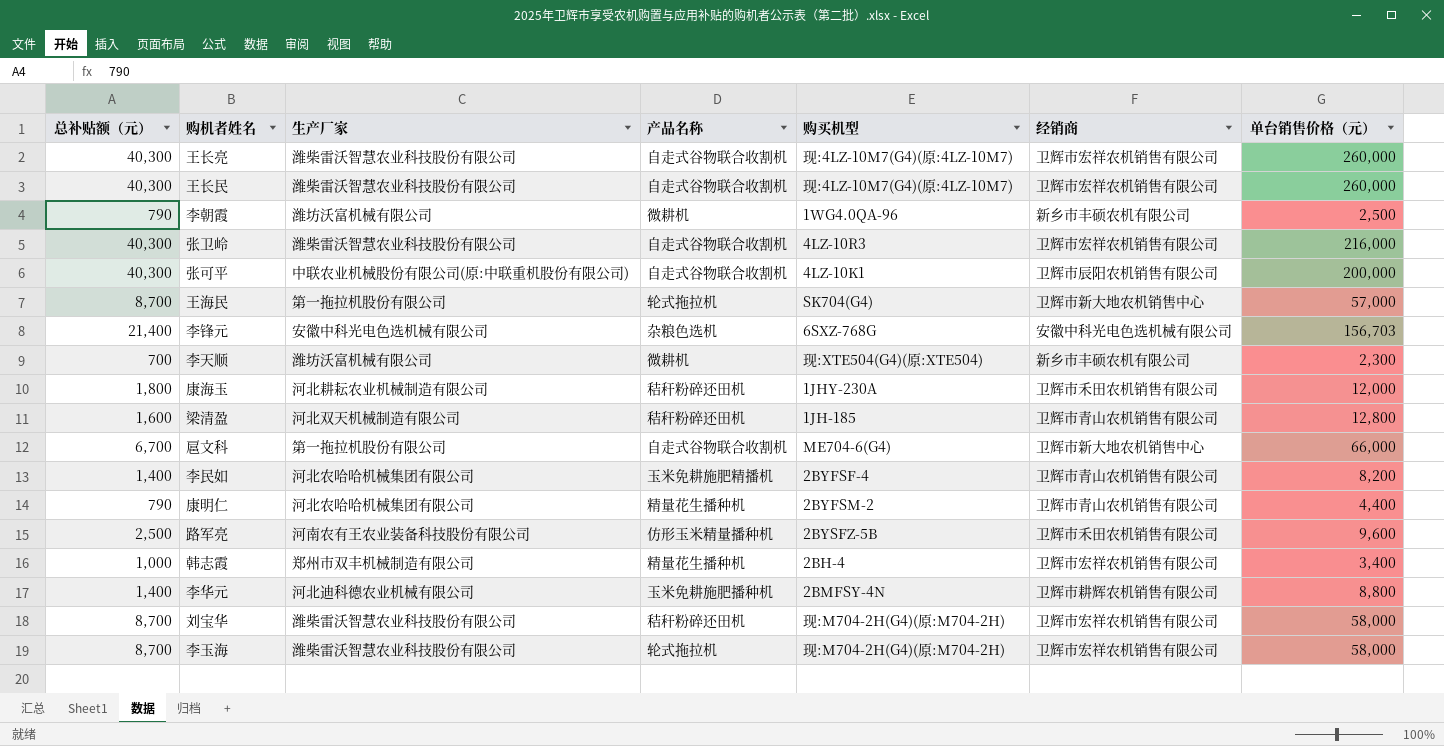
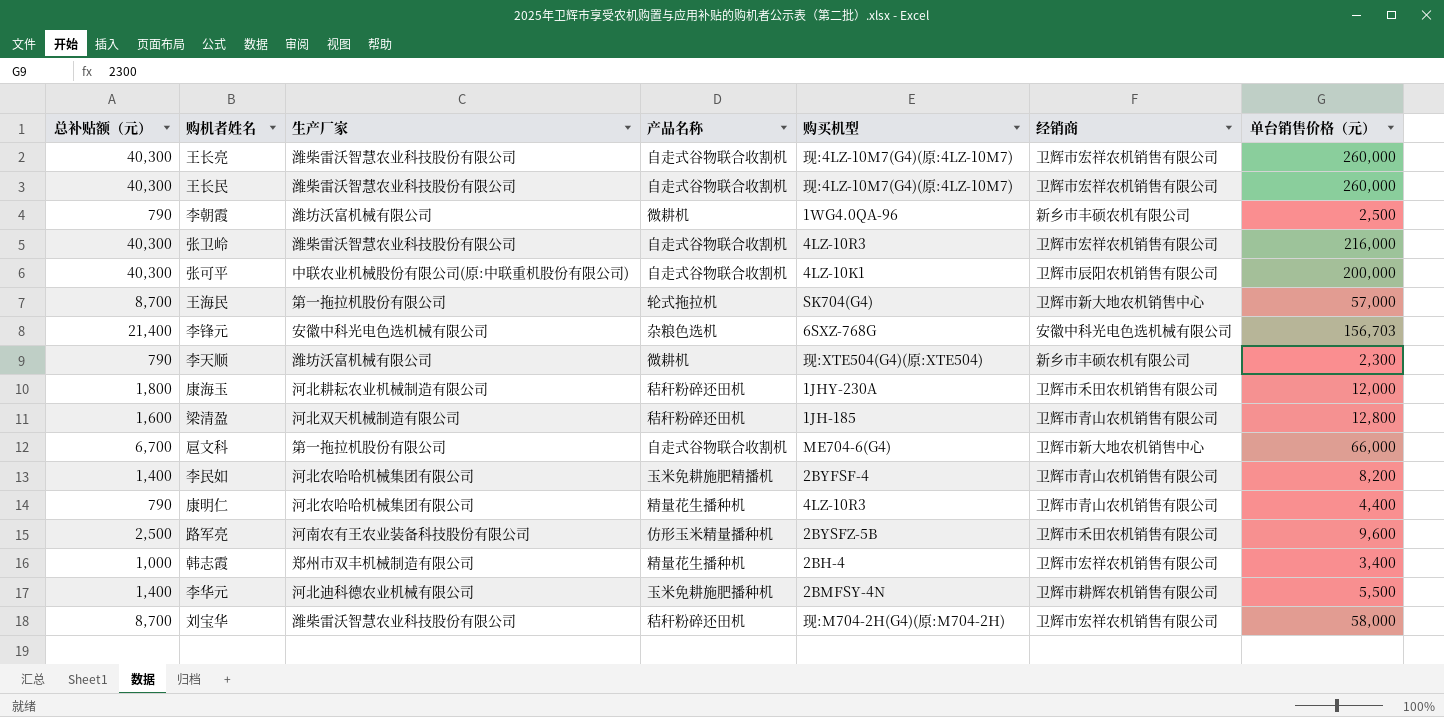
row 李玉海: 8,700 | 潍柴雷沃智慧农业科技股份有限公司 | 轮式拖拉机 | 现:M704-2H(G4)(原:M704-2H) | 卫辉市宏祥农机销售有限公司 | 58,000 -> none
李天顺 | 总补贴额（元）: 700 -> 790
康明仁 | 购买机型: 2BYFSM-2 -> 4LZ-10R3
李华元 | 单台销售价格（元）: 8,800 -> 5,500

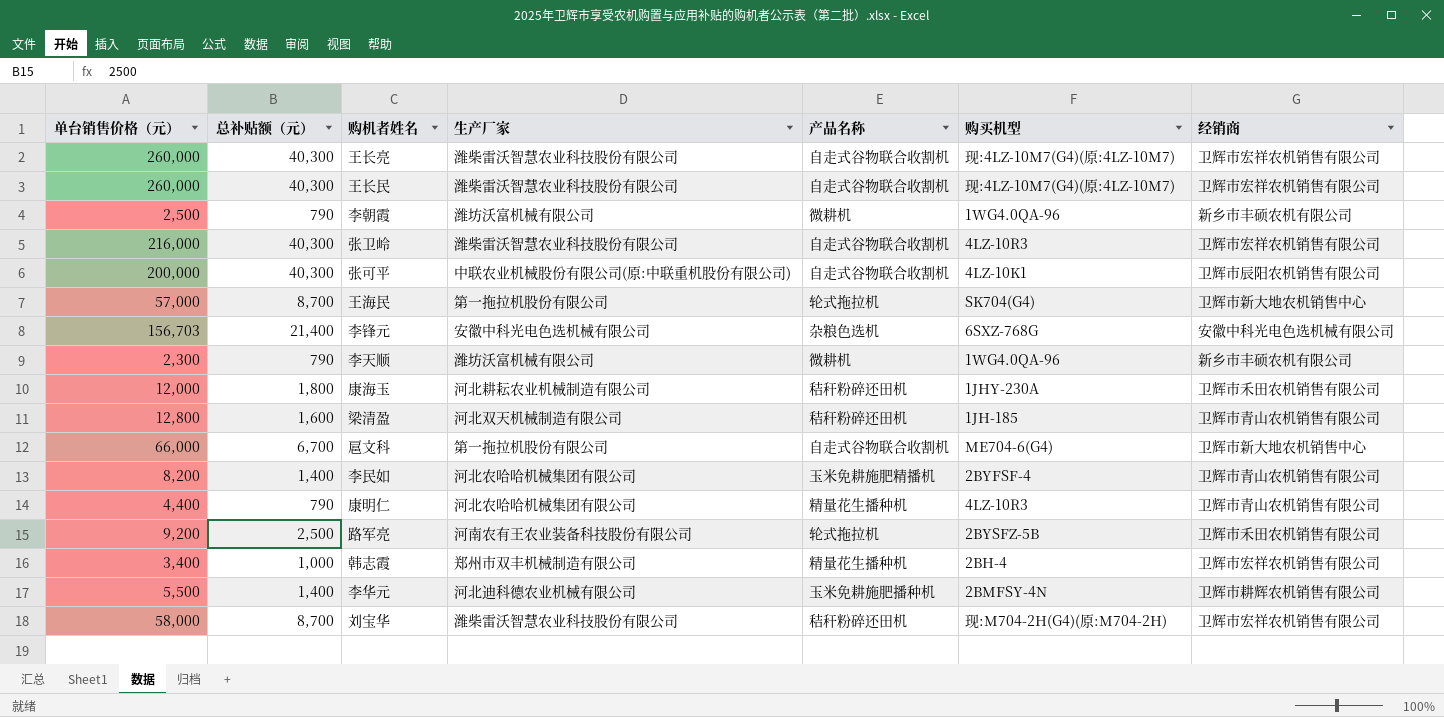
column 单台销售价格（元） | position: 7 -> 1
李天顺 | 购买机型: 现:XTE504(G4)(原:XTE504) -> 1WG4.0QA-96
路军亮 | 单台销售价格（元）: 9,600 -> 9,200
路军亮 | 产品名称: 仿形玉米精量播种机 -> 轮式拖拉机

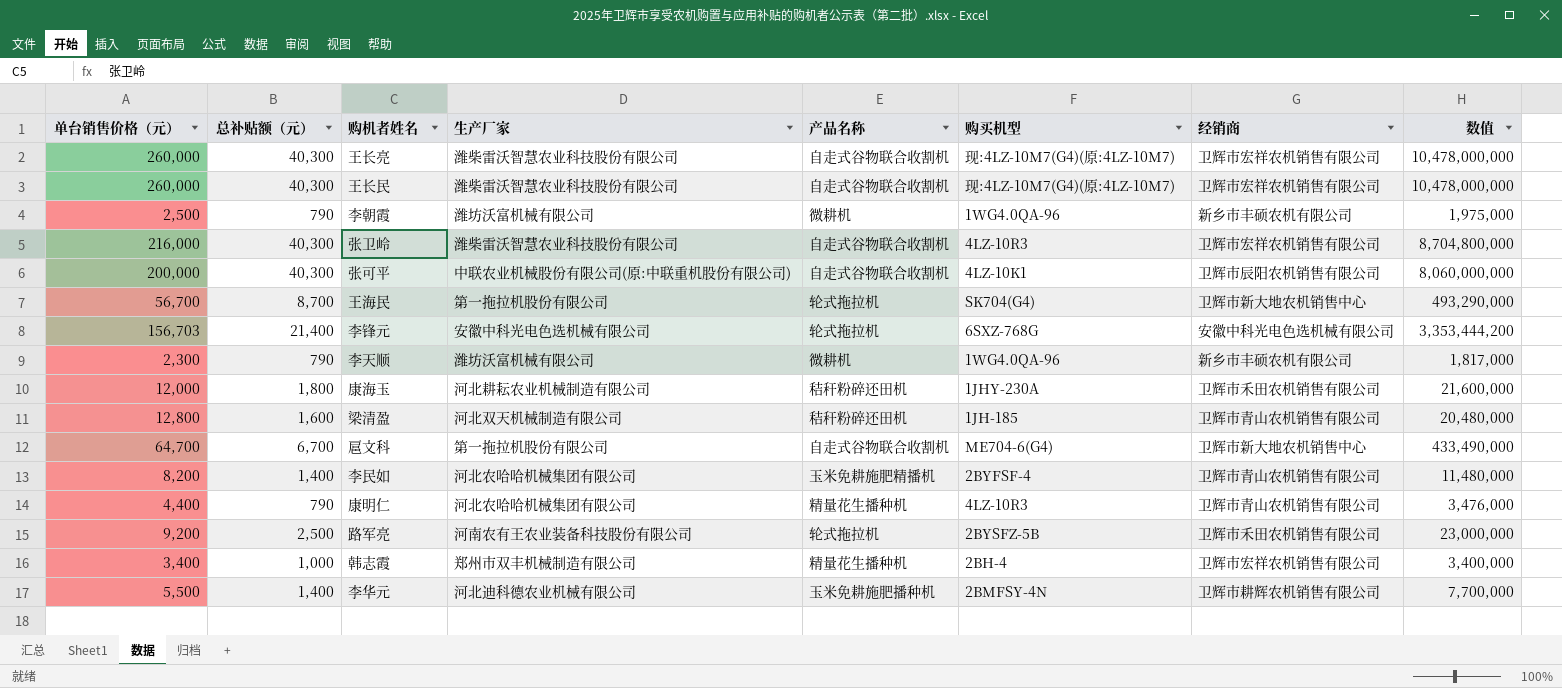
column 数值 | formula: none -> [单台销售价格（元）] * [总补贴额（元）]
row 刘宝华: 58,000 | 8,700 | 潍柴雷沃智慧农业科技股份有限公司 | 秸秆粉碎还田机 | 现:M704-2H(G4)(原:M704-2H) | 卫辉市宏祥农机销售有限公司 -> none
王海民 | 单台销售价格（元）: 57,000 -> 56,700
李锋元 | 产品名称: 杂粮色选机 -> 轮式拖拉机
扈文科 | 单台销售价格（元）: 66,000 -> 64,700

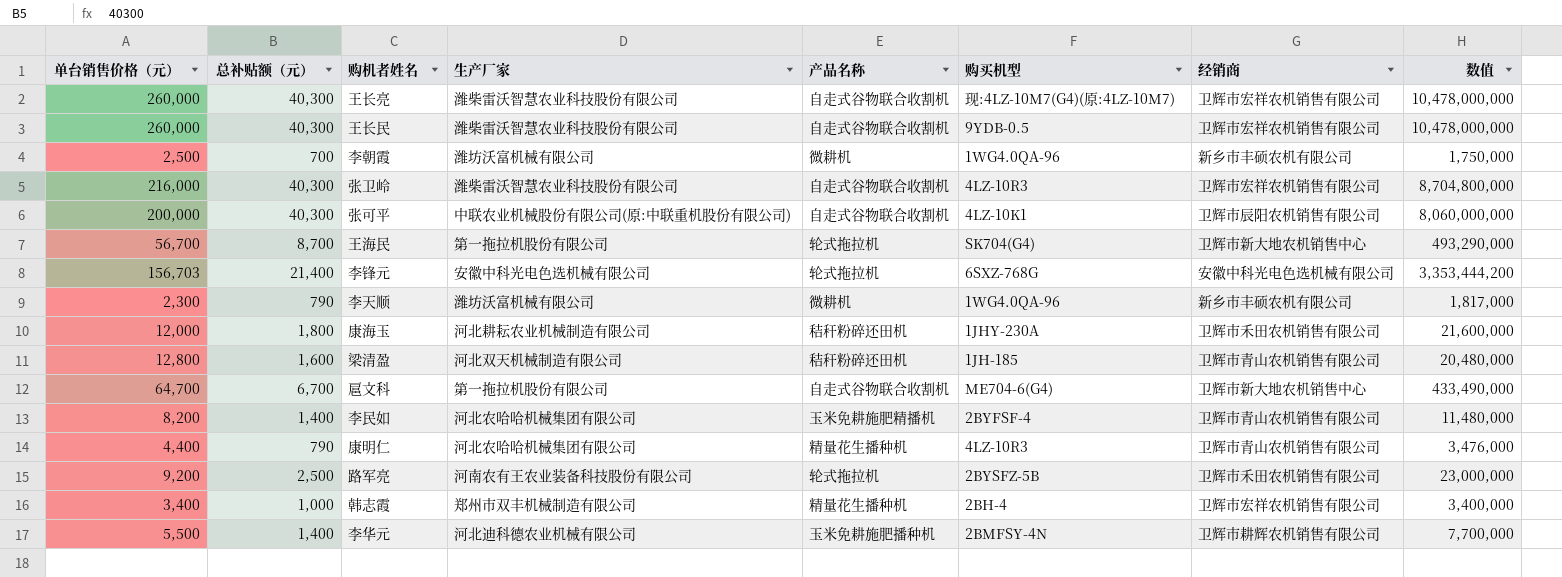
王长民 | 购买机型: 现:4LZ-10M7(G4)(原:4LZ-10M7) -> 9YDB-0.5
李朝霞 | 总补贴额（元）: 790 -> 700
李朝霞 | 数值: 1,975,000 -> 1,750,000

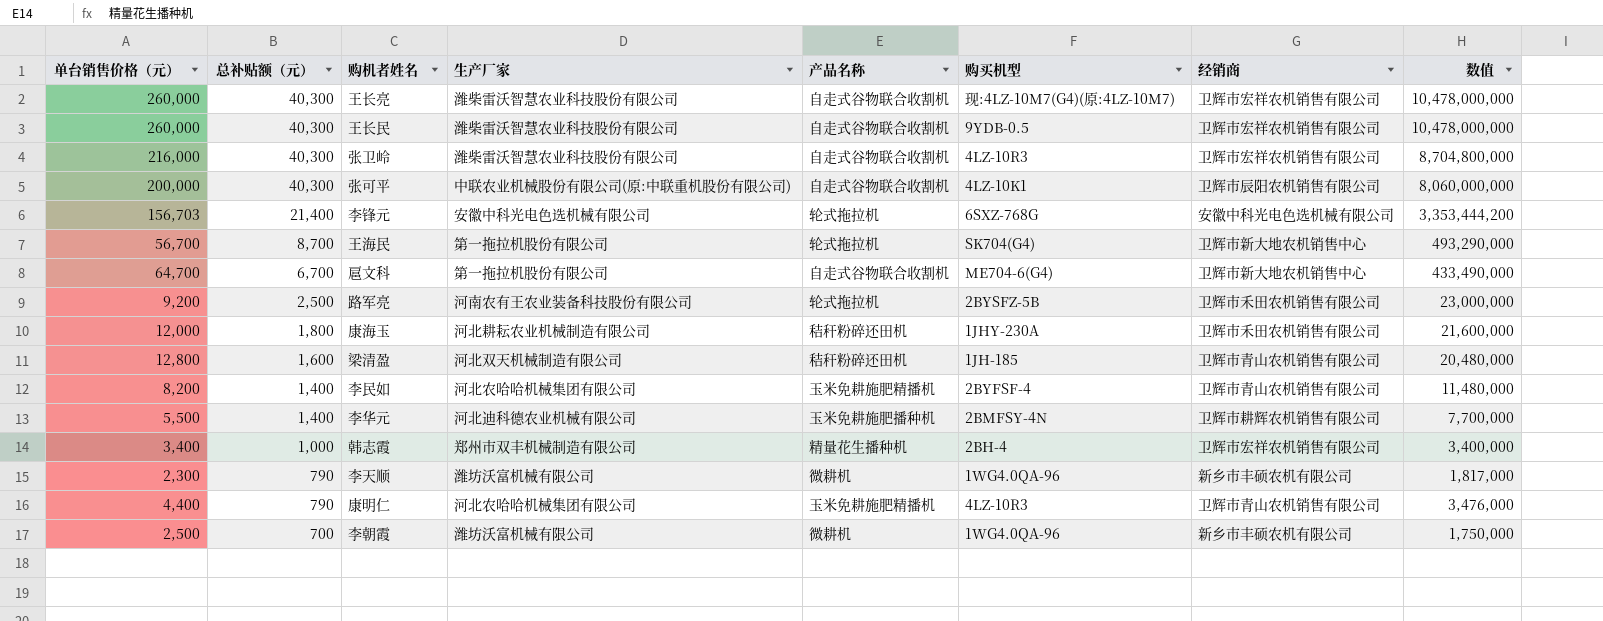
row order: none -> 总补贴额（元） descending
康明仁 | 产品名称: 精量花生播种机 -> 玉米免耕施肥精播机

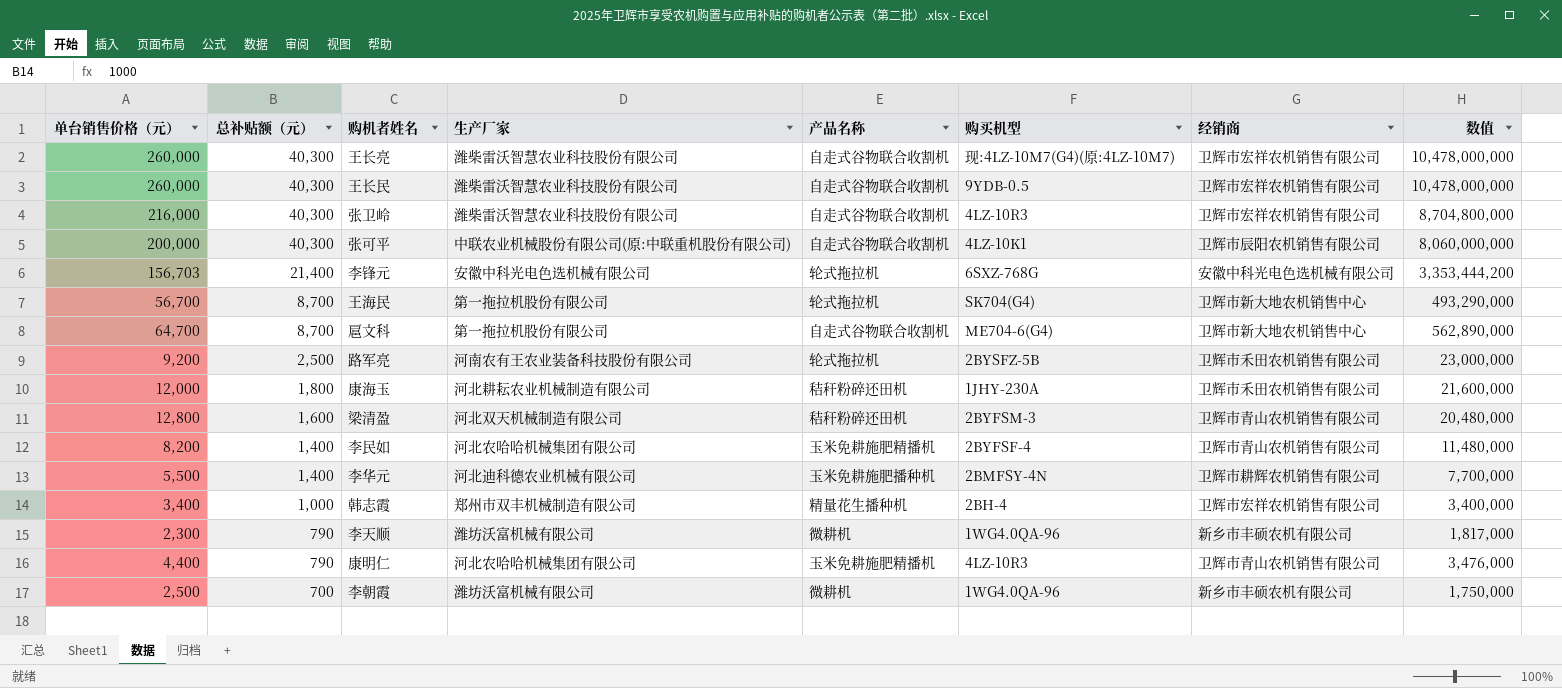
扈文科 | 总补贴额（元）: 6,700 -> 8,700
扈文科 | 数值: 433,490,000 -> 562,890,000
梁清盈 | 购买机型: 1JH-185 -> 2BYFSM-3

